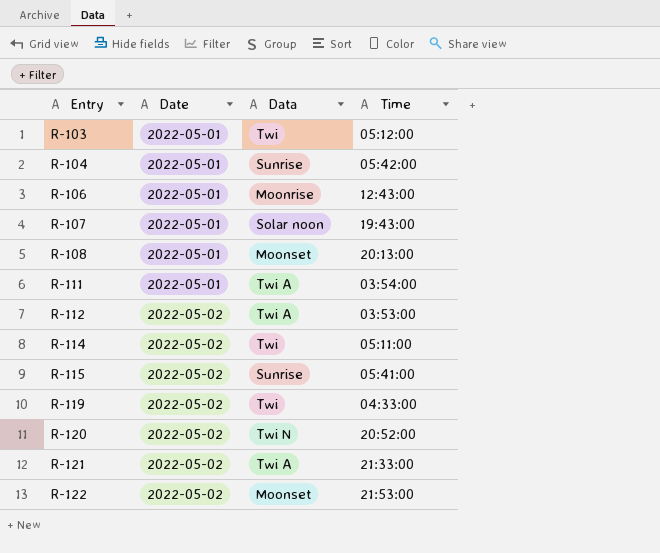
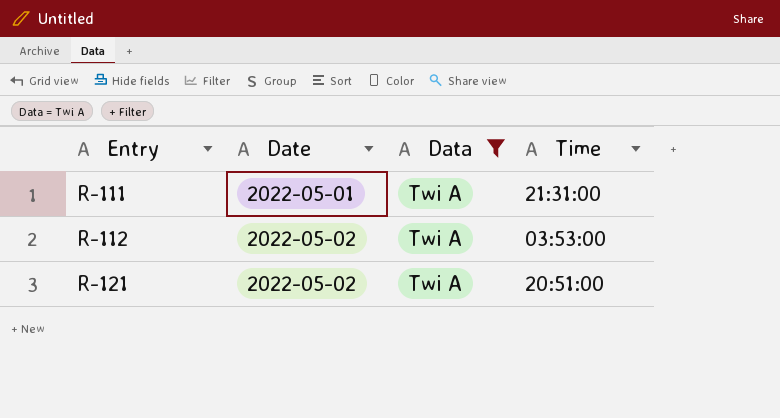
filter: none -> Data = Twi A
R-111 | Time: 03:54:00 -> 21:31:00
R-121 | Time: 21:33:00 -> 20:51:00

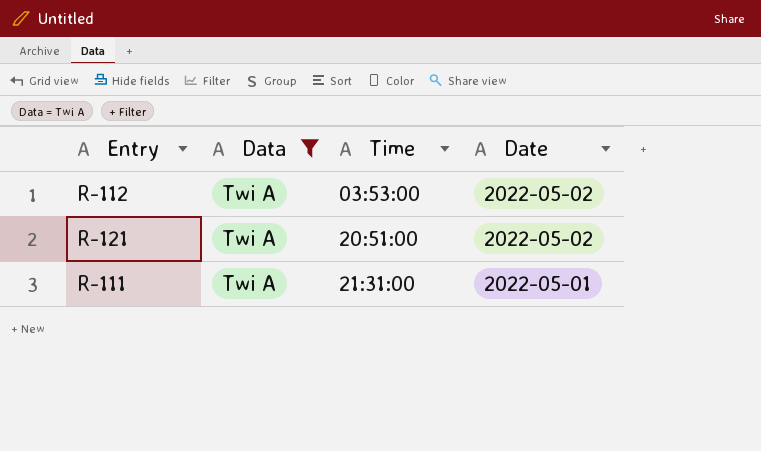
row order: Entry ascending -> Time ascending
column Date | position: 2 -> 4

